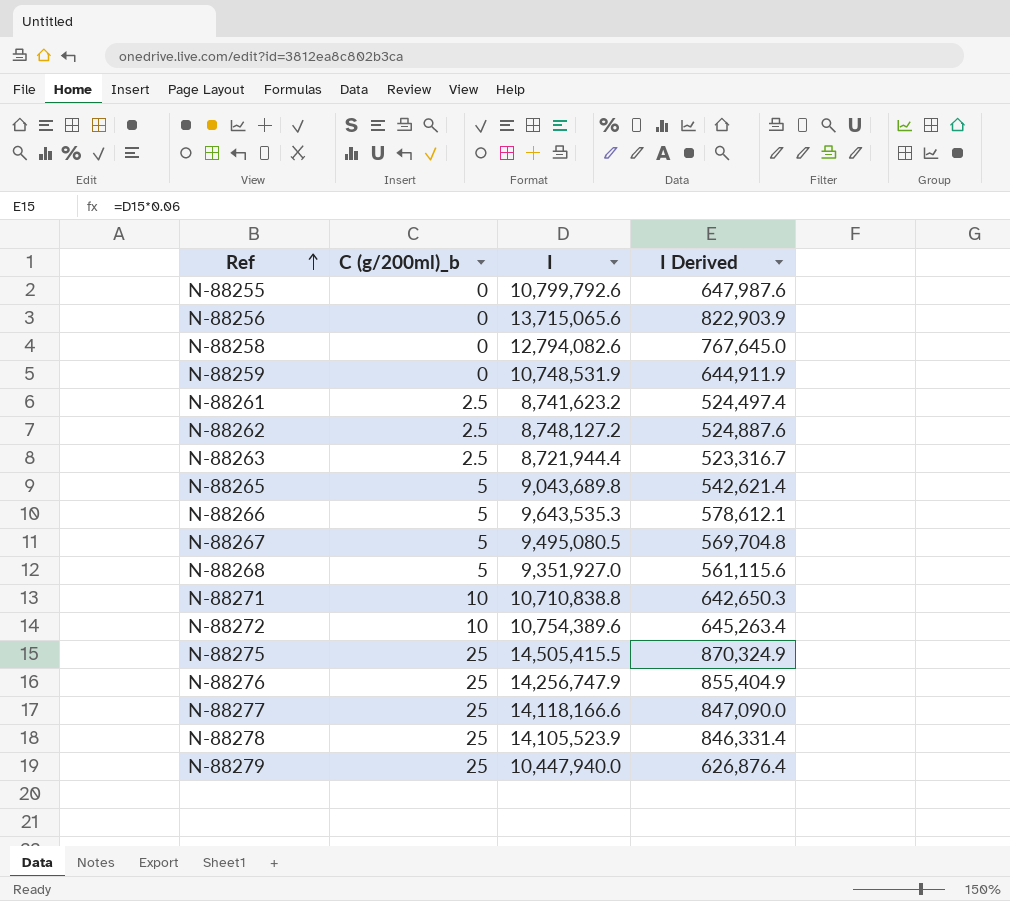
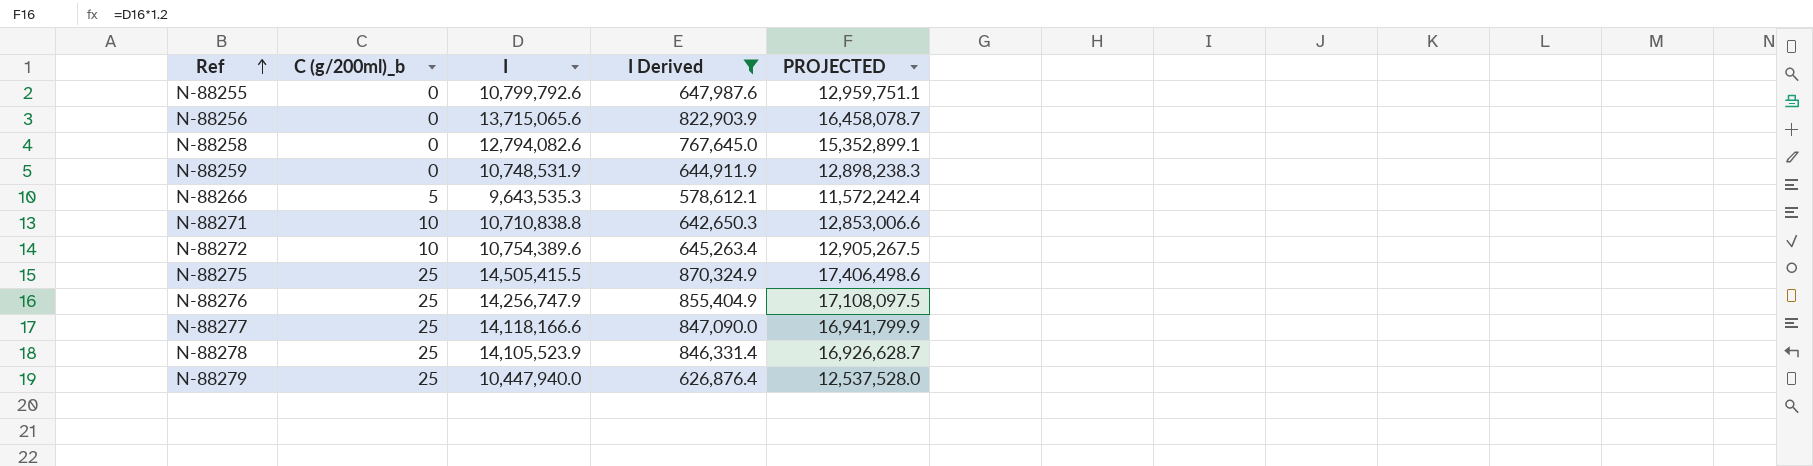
filter: none -> I Derived >= 578,612.1
column PROJECTED | formula: none -> [I] * 1.2

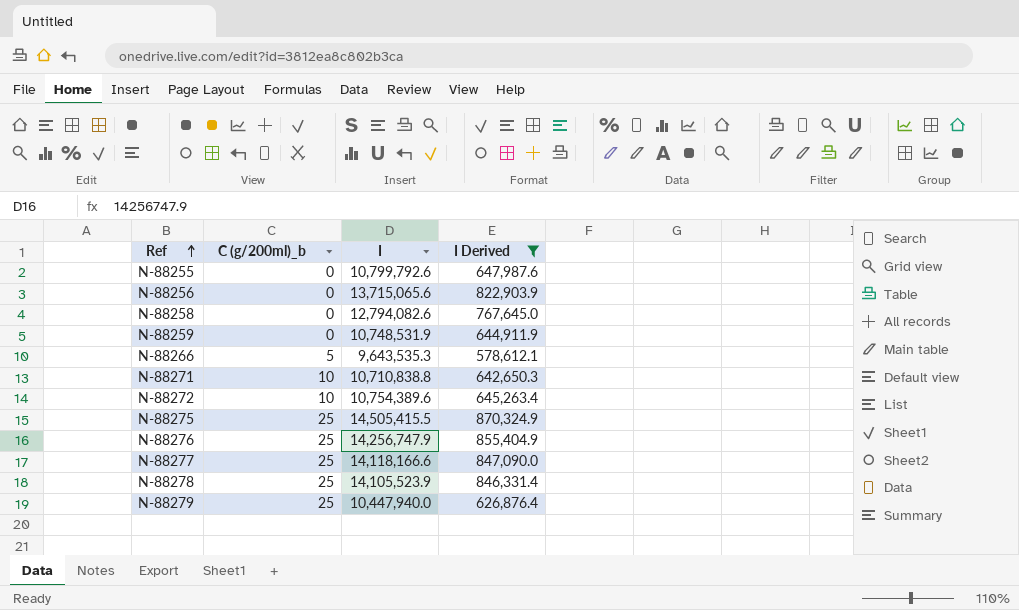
column PROJECTED | formula: [I] * 1.2 -> none

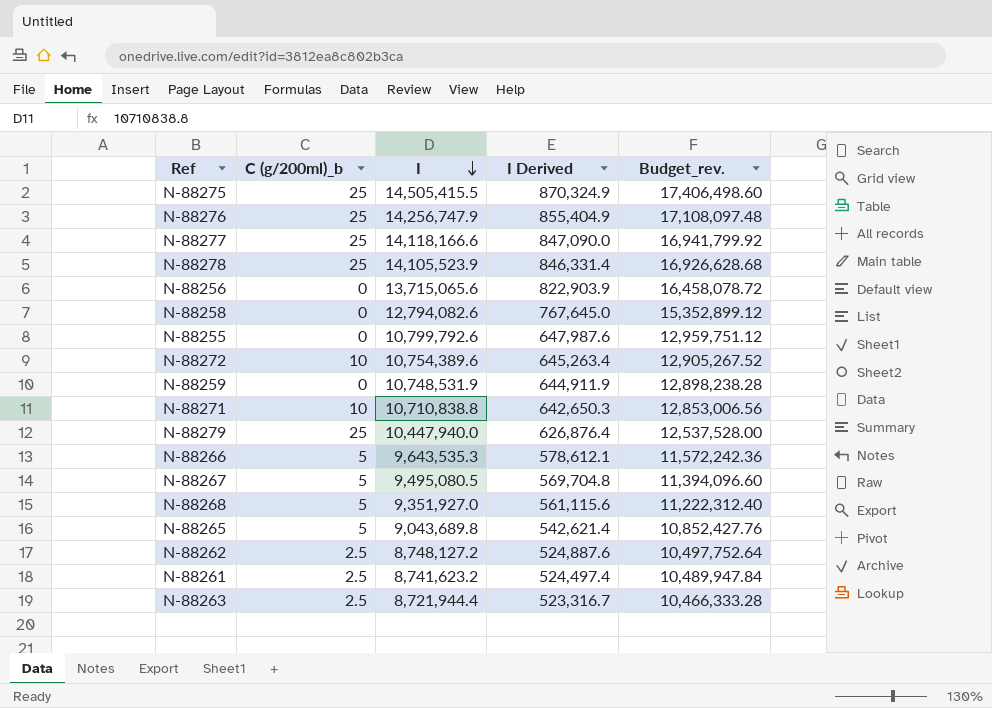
filter: I Derived >= 578,612.1 -> none
row order: Ref ascending -> I descending
column Budget_rev. | formula: none -> [I] * 1.2

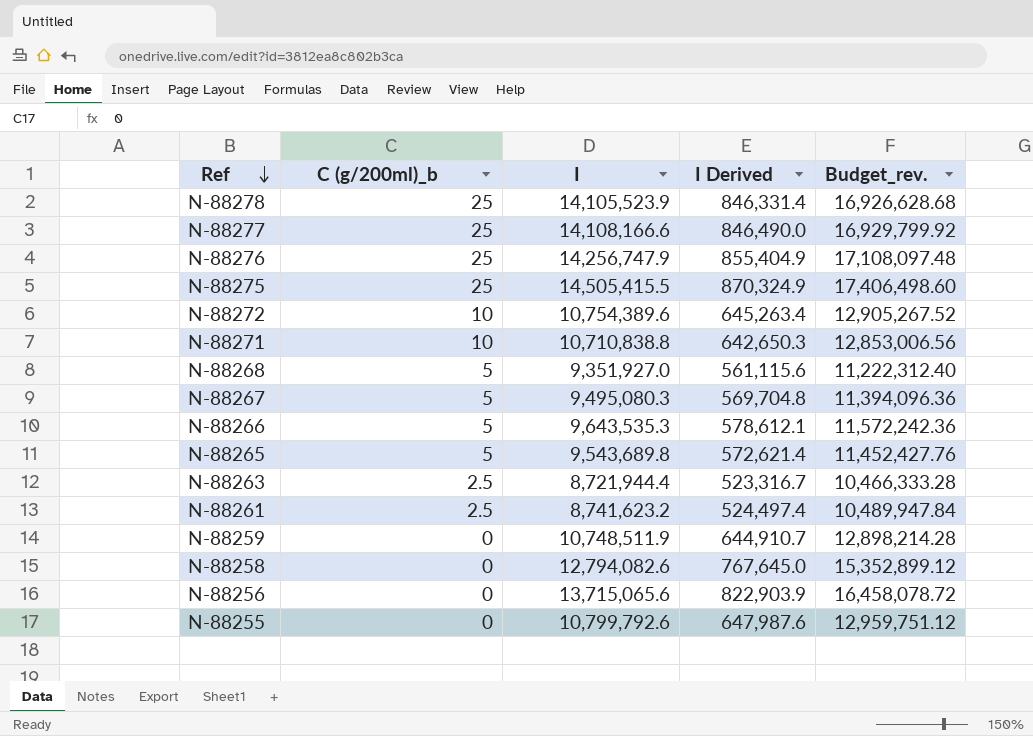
row order: I descending -> Ref descending
row N-88279: 25 | 10,447,940.0 | 626,876.4 | 12,537,528.00 -> none
row N-88262: 2.5 | 8,748,127.2 | 524,887.6 | 10,497,752.64 -> none
N-88277 | I: 14,118,166.6 -> 14,108,166.6
N-88277 | I Derived: 847,090.0 -> 846,490.0
N-88277 | Budget_rev.: 16,941,799.92 -> 16,929,799.92
N-88267 | I: 9,495,080.5 -> 9,495,080.3
N-88267 | Budget_rev.: 11,394,096.60 -> 11,394,096.36
N-88265 | I: 9,043,689.8 -> 9,543,689.8
N-88265 | I Derived: 542,621.4 -> 572,621.4
N-88265 | Budget_rev.: 10,852,427.76 -> 11,452,427.76
N-88259 | I: 10,748,531.9 -> 10,748,511.9
N-88259 | I Derived: 644,911.9 -> 644,910.7
N-88259 | Budget_rev.: 12,898,238.28 -> 12,898,214.28

